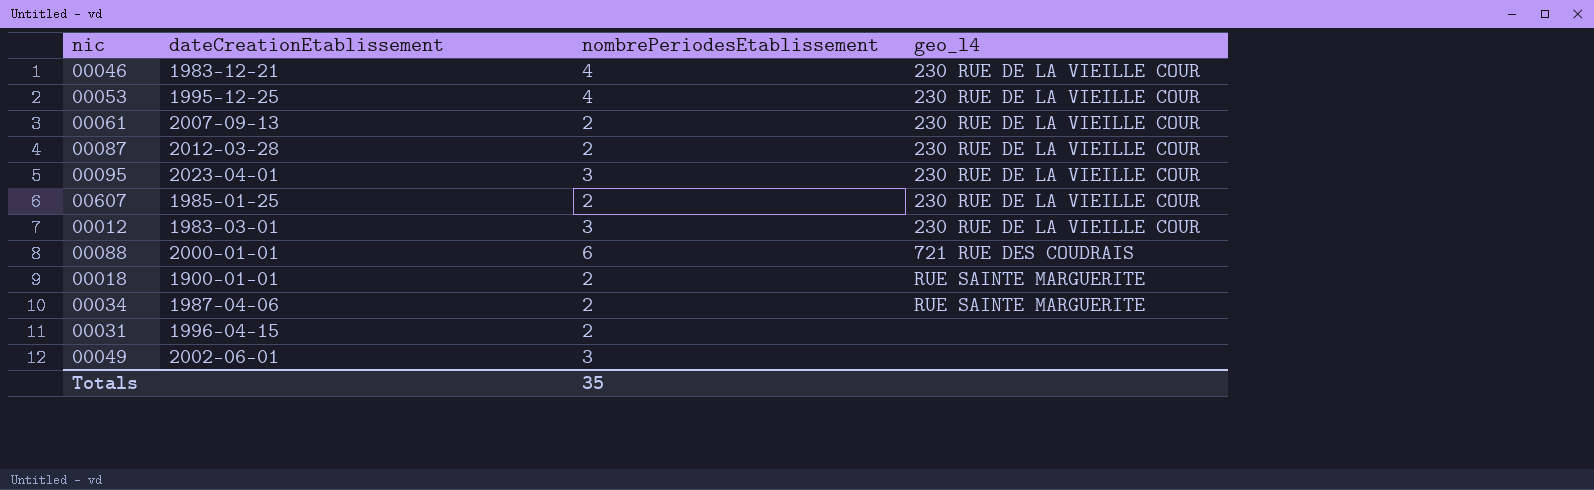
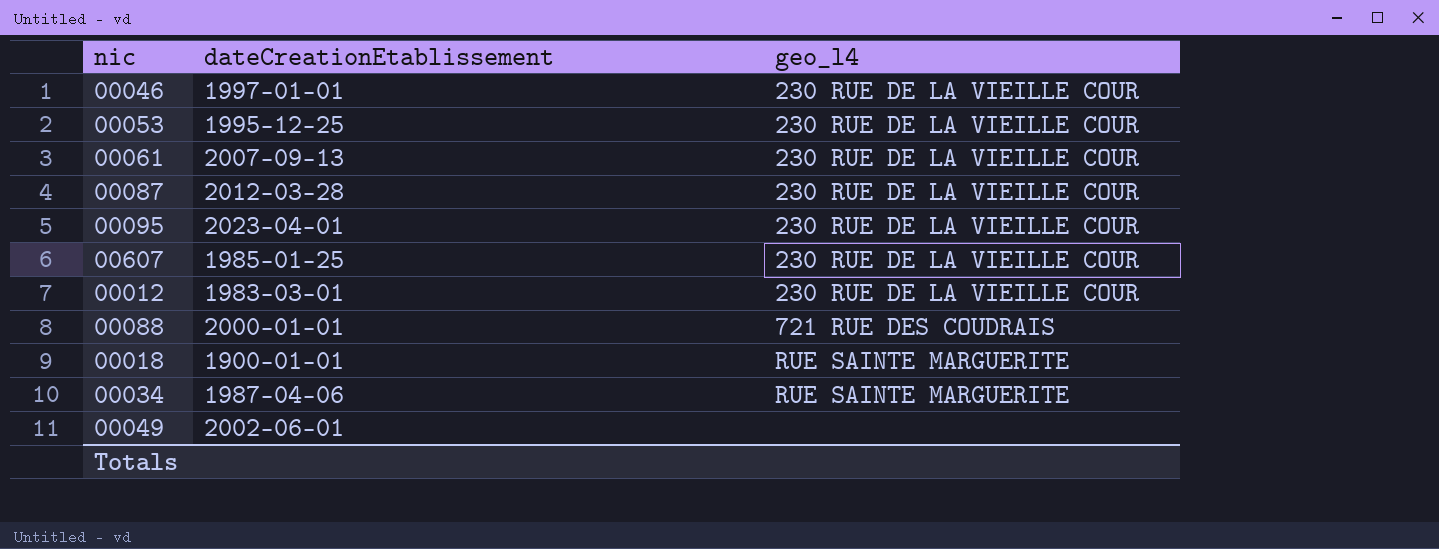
column nombrePeriodesEtablissement | position: 3 -> none
row 00031: 1996-04-15 | 2 | none -> none
00046 | dateCreationEtablissement: 1983-12-21 -> 1997-01-01

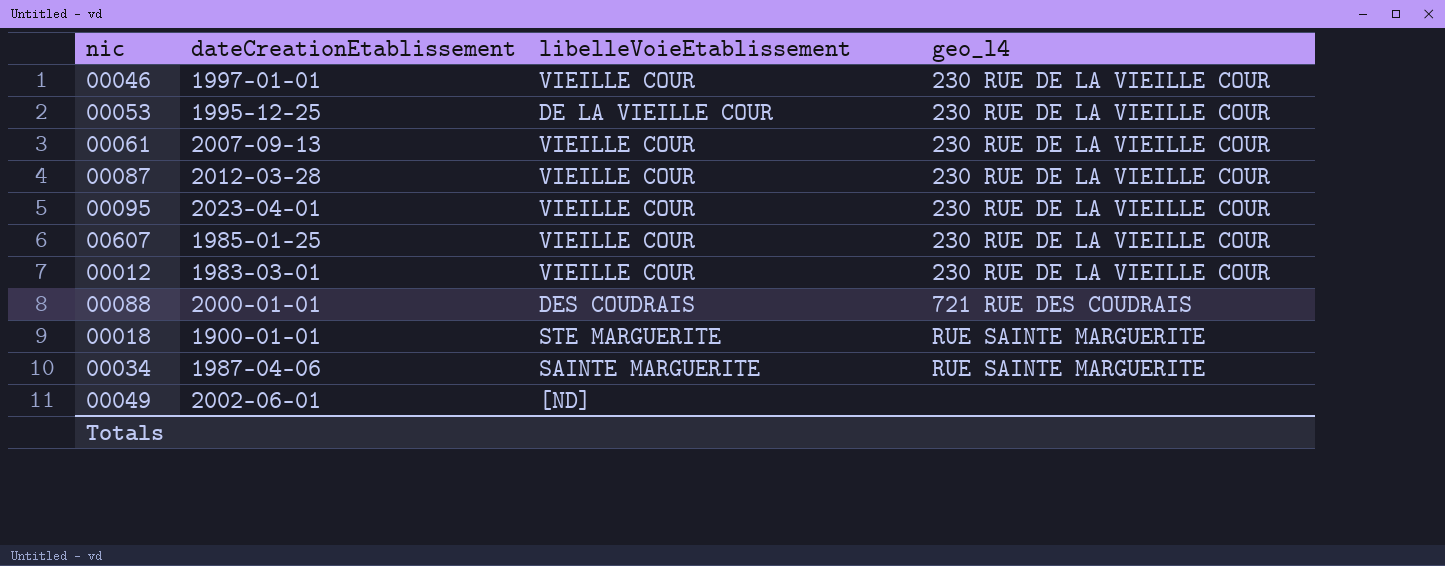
column libelleVoieEtablissement | position: none -> 3

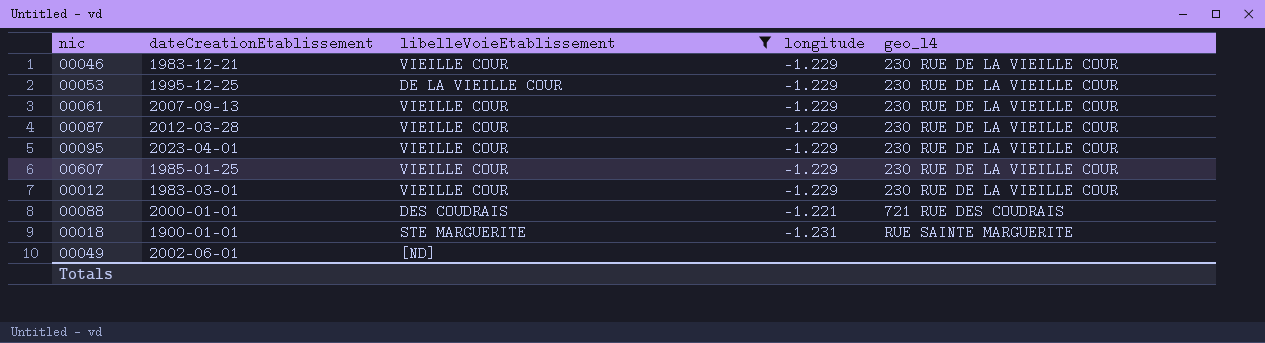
filter: none -> libelleVoieEtablissement != SAINTE MARGUERITE
column longitude | position: none -> 4
00046 | dateCreationEtablissement: 1997-01-01 -> 1983-12-21

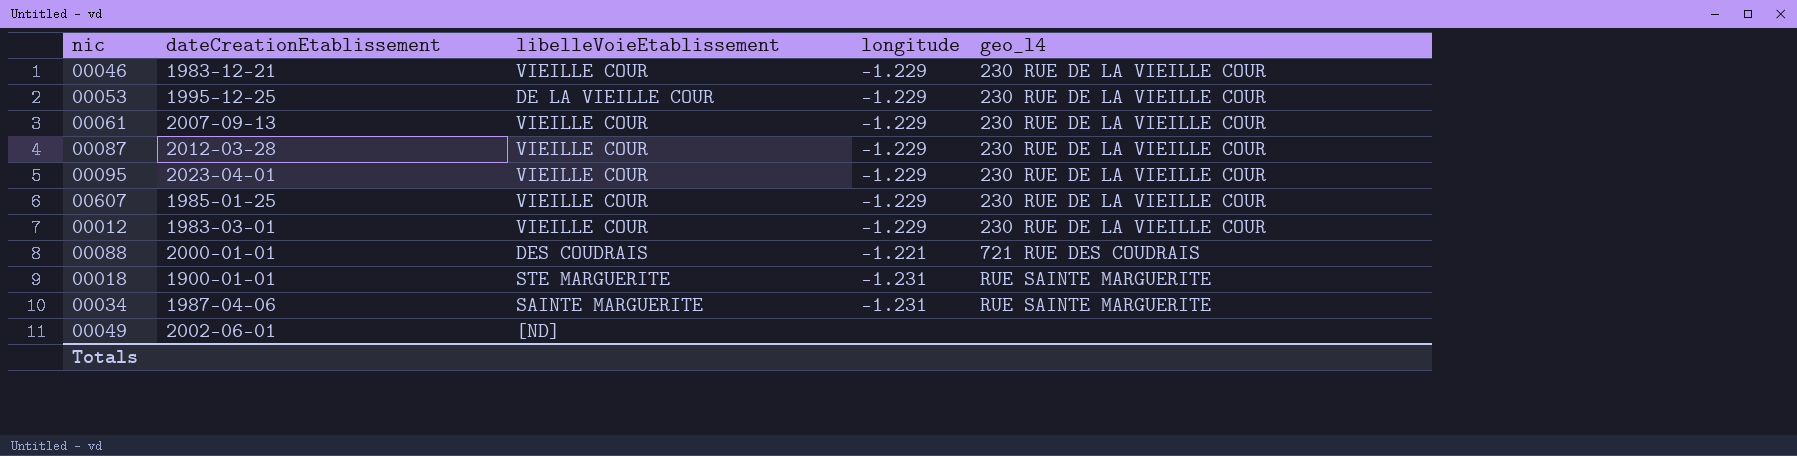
filter: libelleVoieEtablissement != SAINTE MARGUERITE -> none

